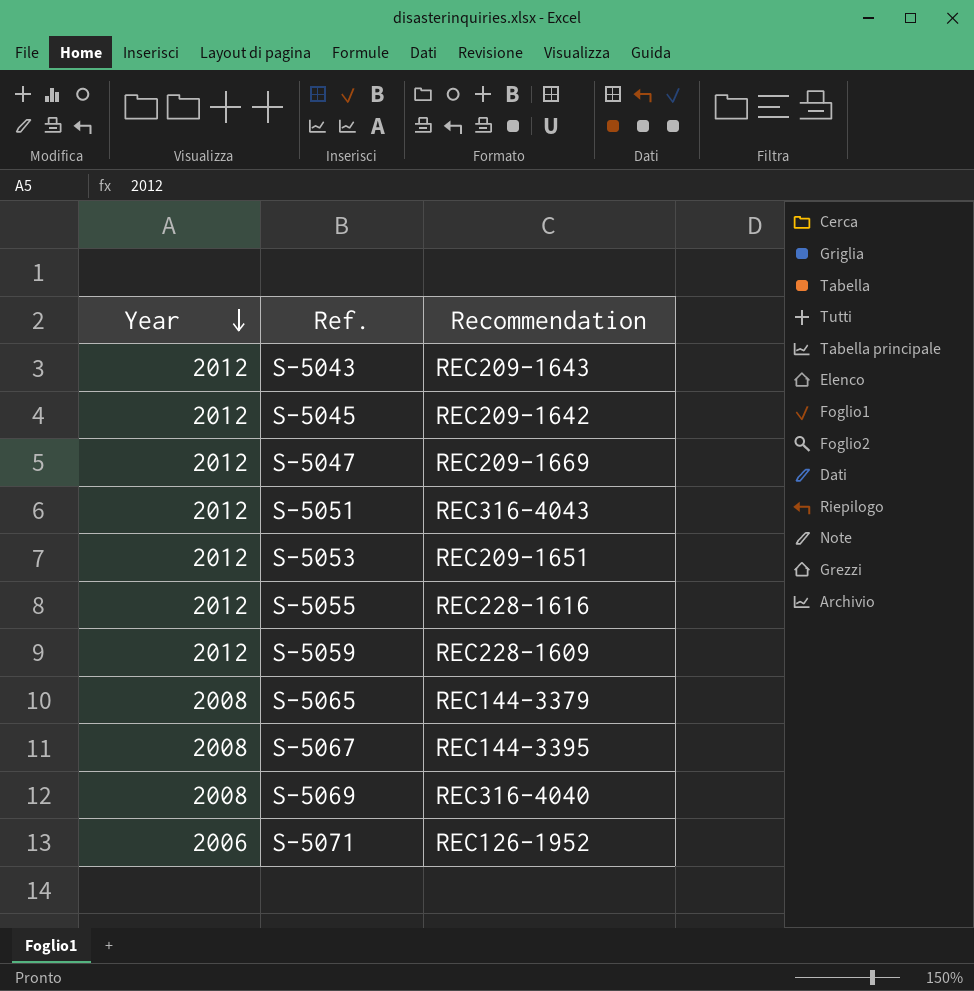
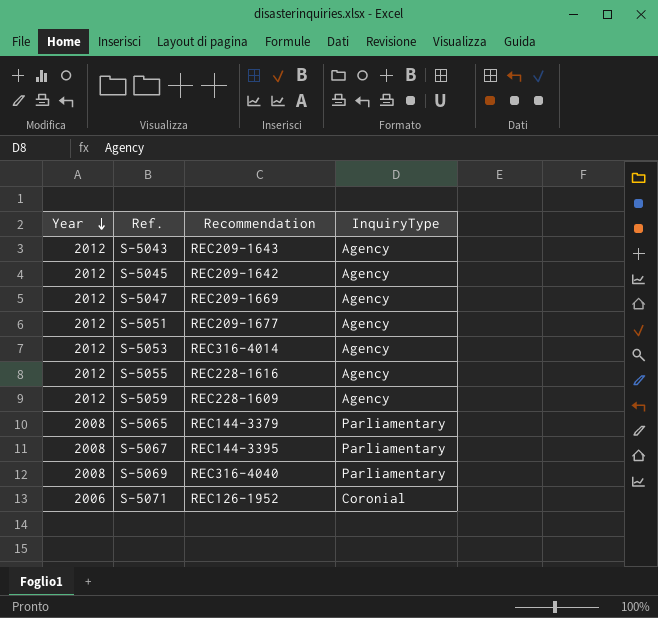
column InquiryType | position: none -> 4
S-5051 | Recommendation: REC316-4043 -> REC209-1677
S-5053 | Recommendation: REC209-1651 -> REC316-4014

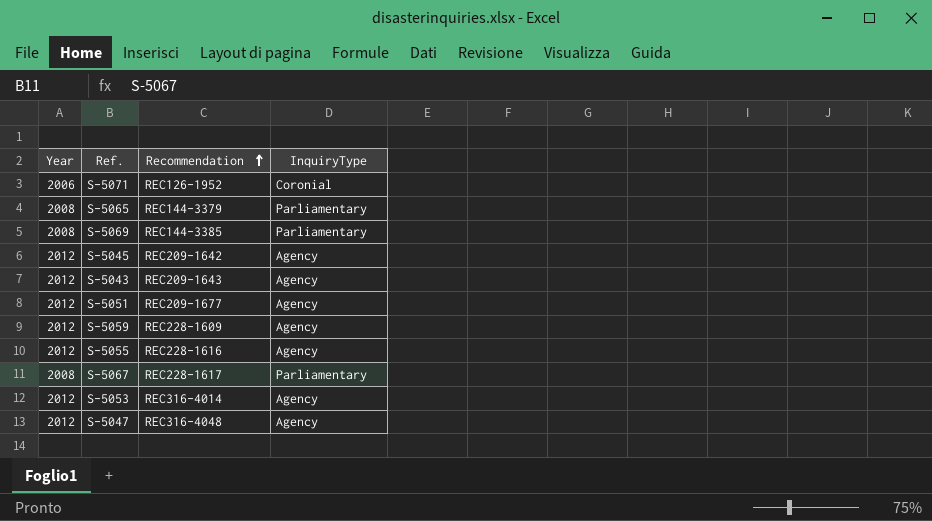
row order: Year descending -> Recommendation ascending
S-5069 | Recommendation: REC316-4040 -> REC144-3385
S-5067 | Recommendation: REC144-3395 -> REC228-1617
S-5047 | Recommendation: REC209-1669 -> REC316-4048

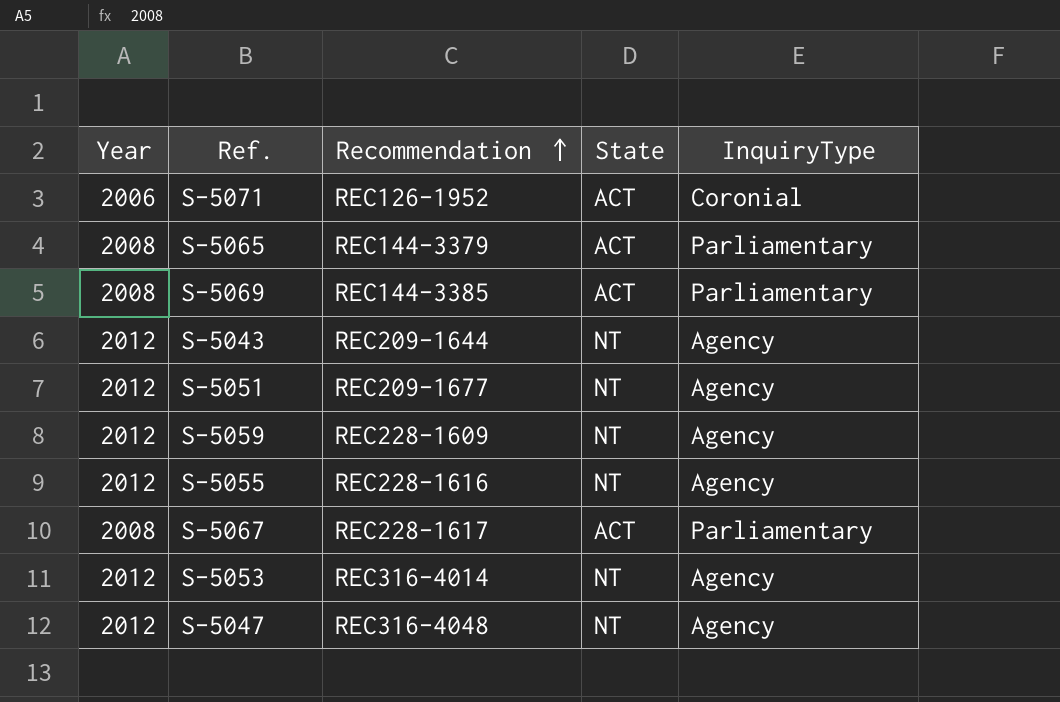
column State | position: none -> 4
row S-5045: 2012 | REC209-1642 | Agency -> none
S-5043 | Recommendation: REC209-1643 -> REC209-1644

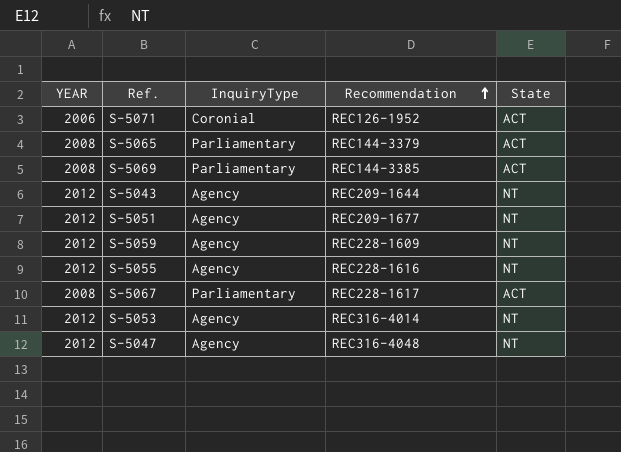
column name: Year -> YEAR
column InquiryType | position: 5 -> 3

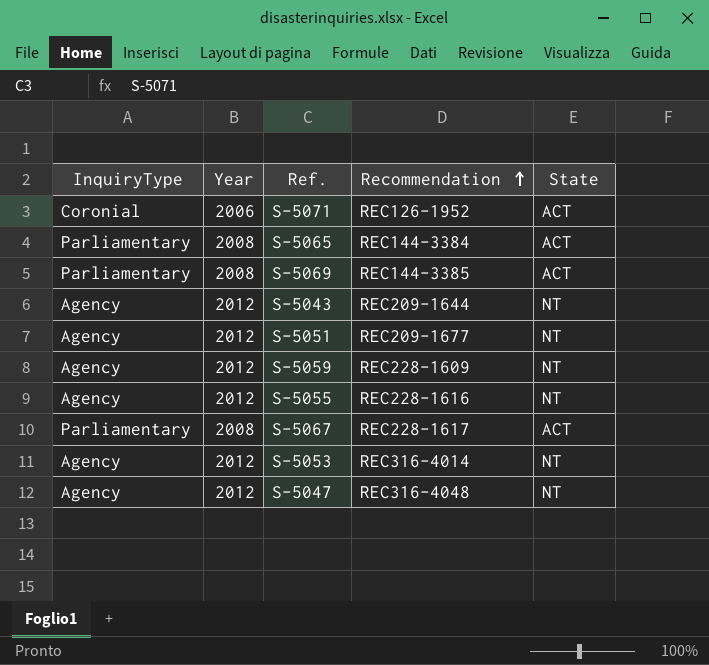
column InquiryType | position: 3 -> 1
column name: YEAR -> Year
S-5065 | Recommendation: REC144-3379 -> REC144-3384

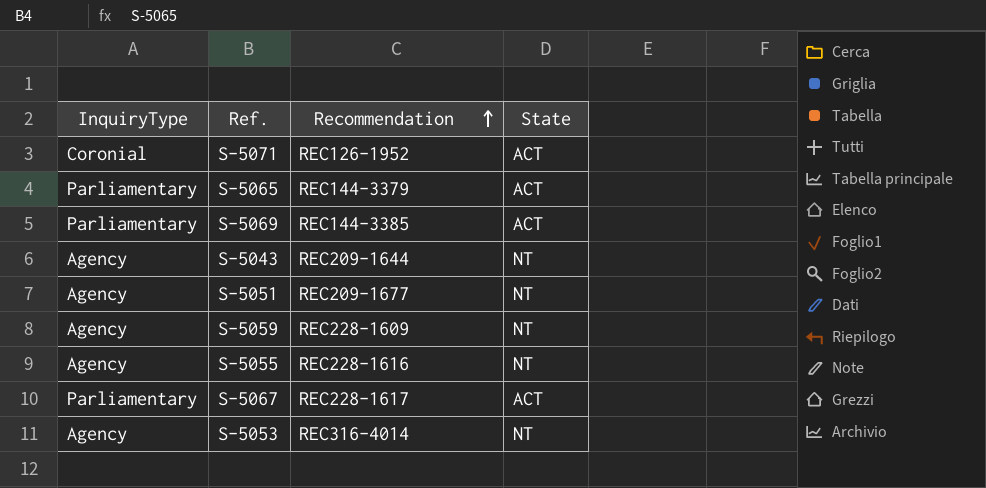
column Year | position: 2 -> none
row S-5047: Agency | 2012 | REC316-4048 | NT -> none
S-5065 | Recommendation: REC144-3384 -> REC144-3379

